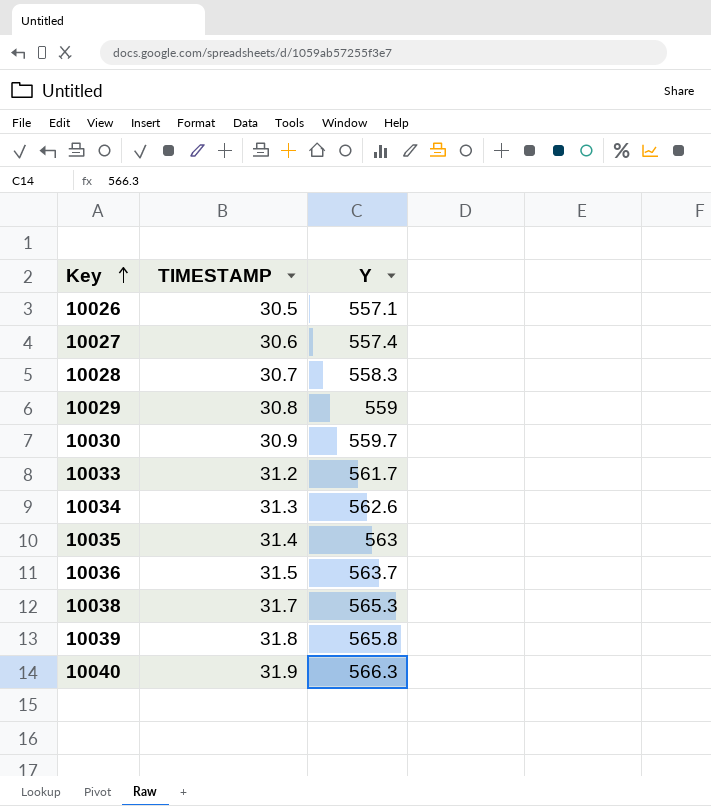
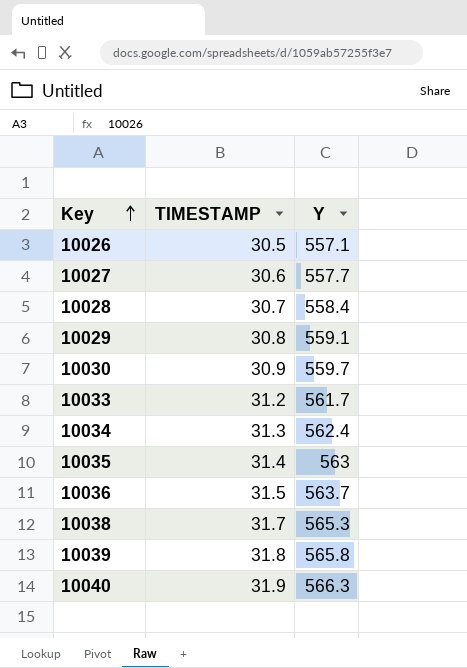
10027 | Y: 557.4 -> 557.7
10028 | Y: 558.3 -> 558.4
10029 | Y: 559 -> 559.1
10034 | Y: 562.6 -> 562.4

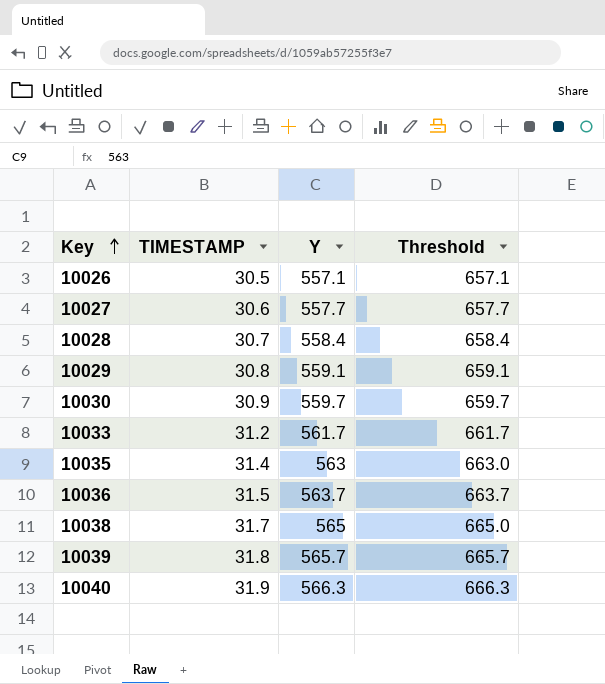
column Threshold | formula: none -> [Y] + 100
row 10034: 31.3 | 562.4 -> none
10038 | Y: 565.3 -> 565
10039 | Y: 565.8 -> 565.7

